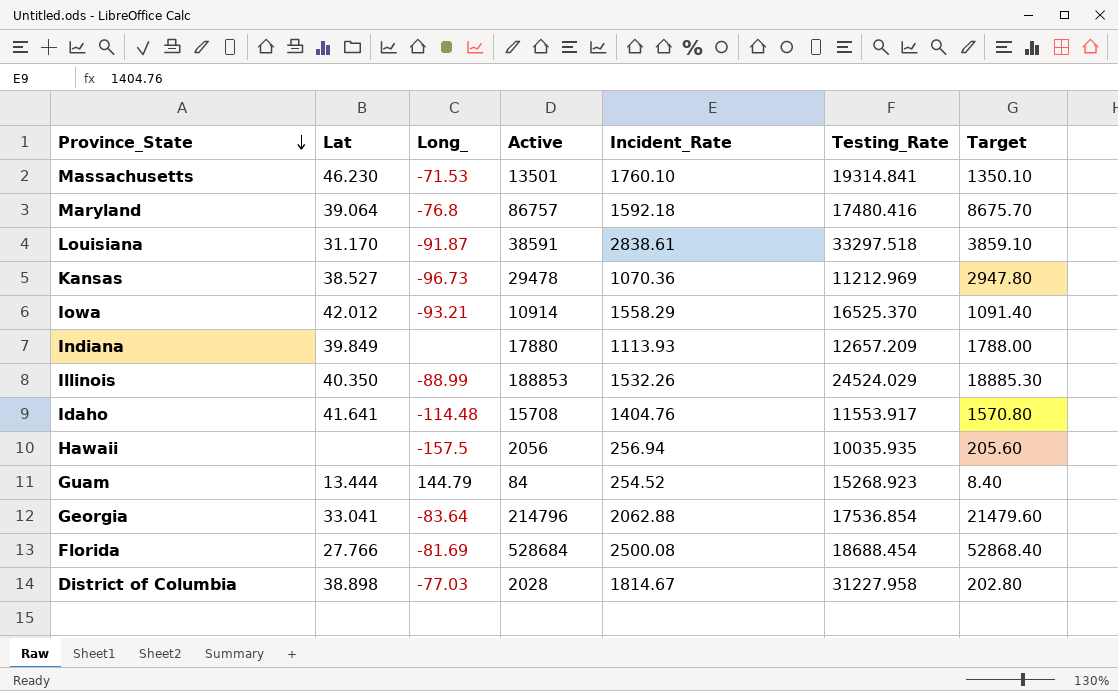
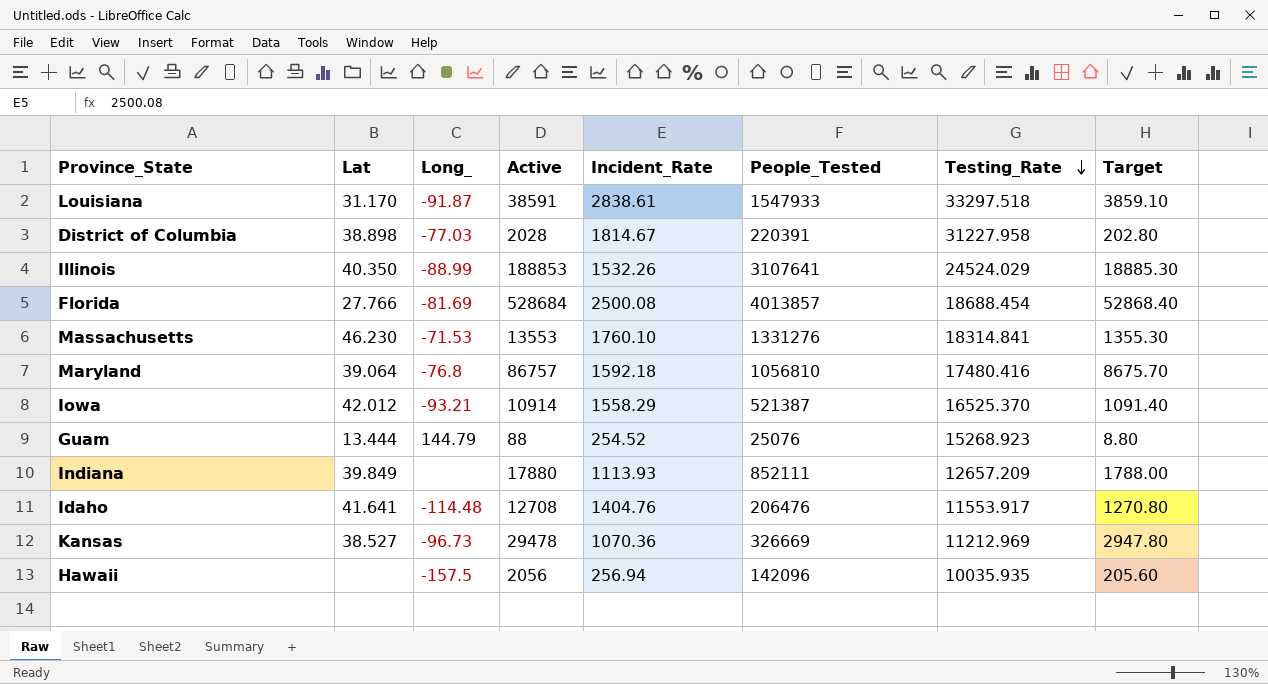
row order: Province_State descending -> Testing_Rate descending
column People_Tested | position: none -> 6
row Georgia: 33.041 | -83.64 | 214796 | 2062.88 | 17536.854 | 21479.60 -> none
Massachusetts | Active: 13501 -> 13553
Massachusetts | Testing_Rate: 19314.841 -> 18314.841
Massachusetts | Target: 1350.10 -> 1355.30
Guam | Active: 84 -> 88
Guam | Target: 8.40 -> 8.80
Idaho | Active: 15708 -> 12708
Idaho | Target: 1570.80 -> 1270.80

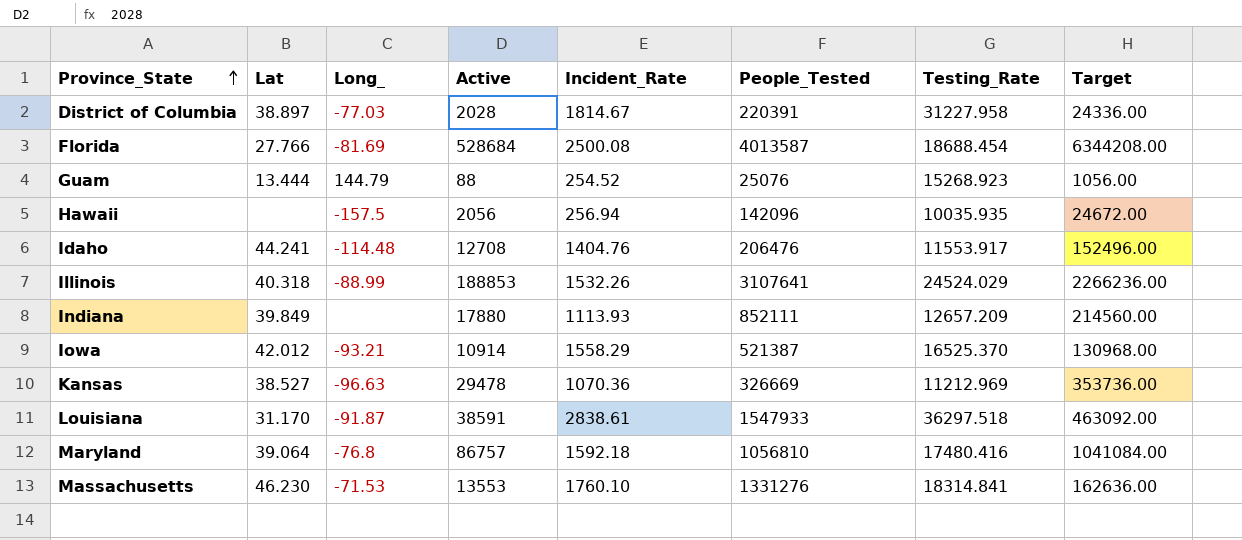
row order: Testing_Rate descending -> Province_State ascending
column Target | formula: [Active] * 0.1 -> [Active] * 12
District of Columbia | Lat: 38.898 -> 38.897
Florida | People_Tested: 4013857 -> 4013587
Idaho | Lat: 41.641 -> 44.241
Illinois | Lat: 40.350 -> 40.318
Kansas | Long_: -96.73 -> -96.63
Louisiana | Testing_Rate: 33297.518 -> 36297.518

